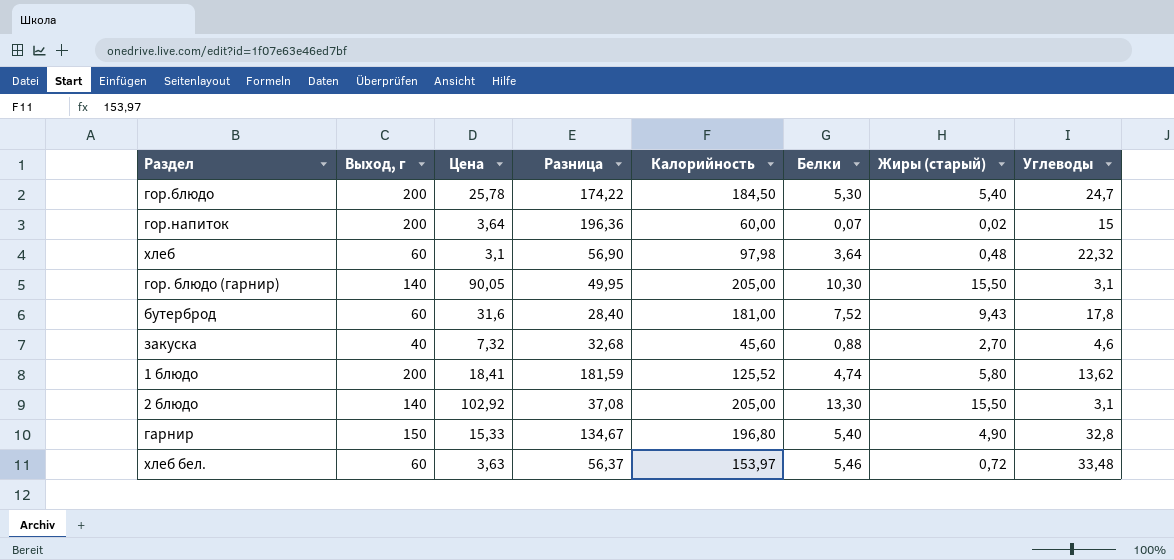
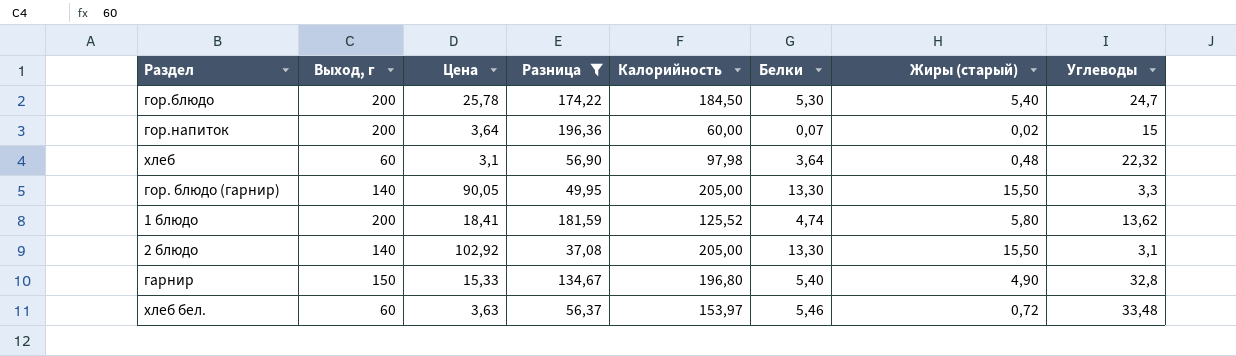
filter: none -> Разница >= 37,08
гор. блюдо (гарнир) | Белки: 10,30 -> 13,30
гор. блюдо (гарнир) | Углеводы: 3,1 -> 3,3

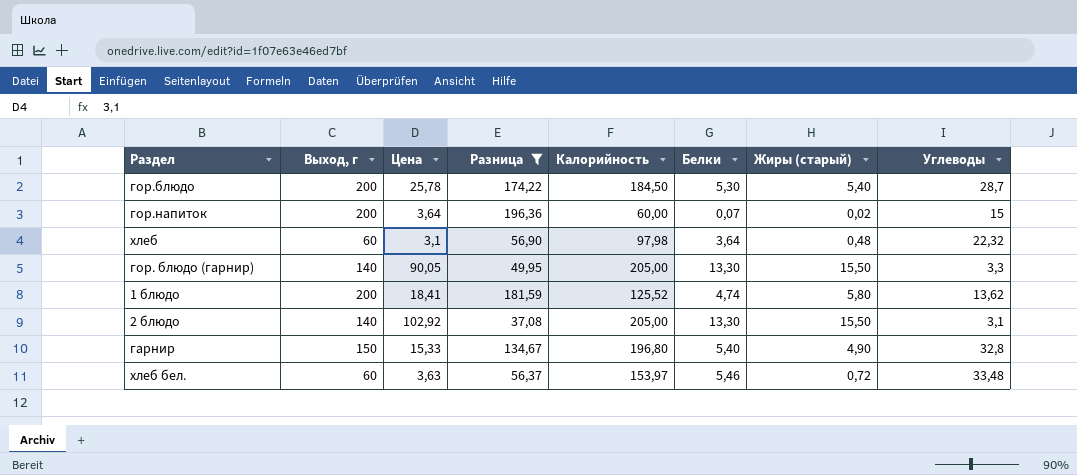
гор.блюдо | Углеводы: 24,7 -> 28,7

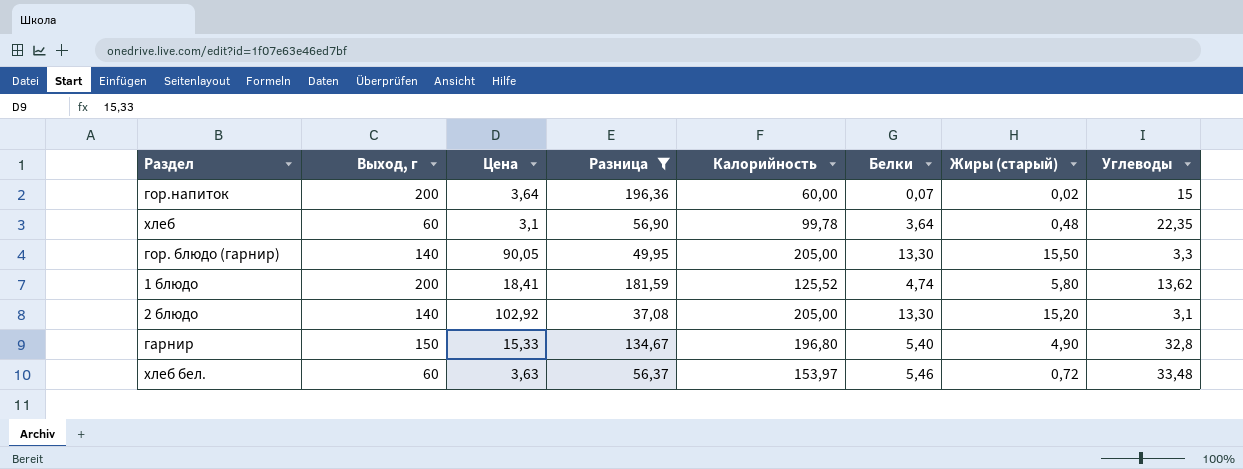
row гор.блюдо: 200 | 25,78 | 174,22 | 184,50 | 5,30 | 5,40 | 28,7 -> none
хлеб | Калорийность: 97,98 -> 99,78
хлеб | Углеводы: 22,32 -> 22,35
2 блюдо | Жиры (старый): 15,50 -> 15,20

